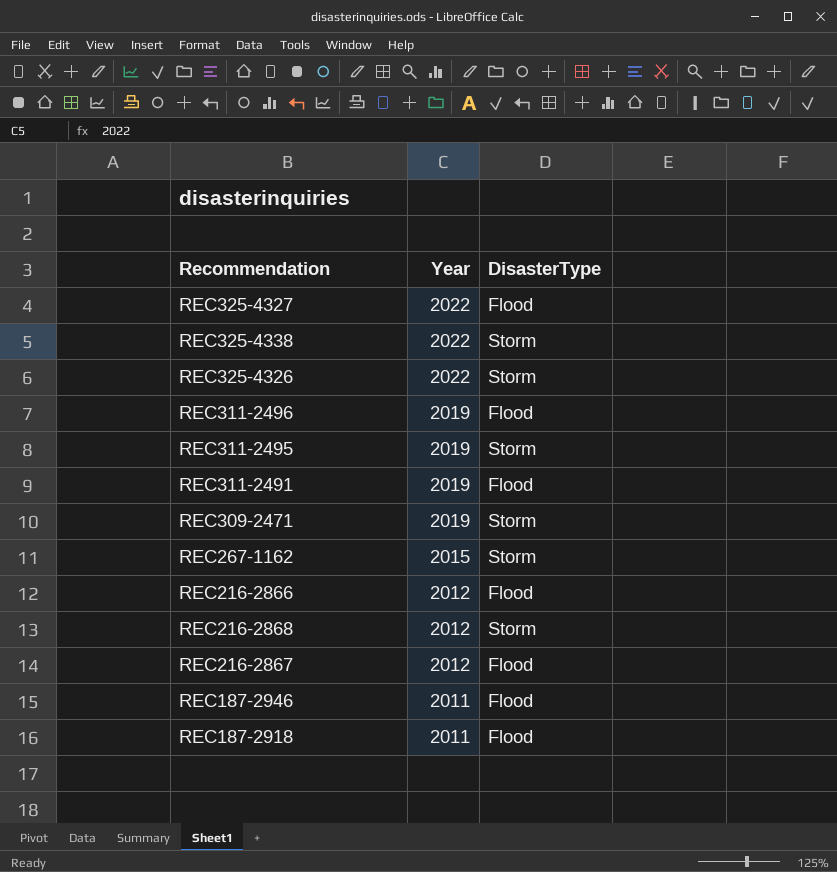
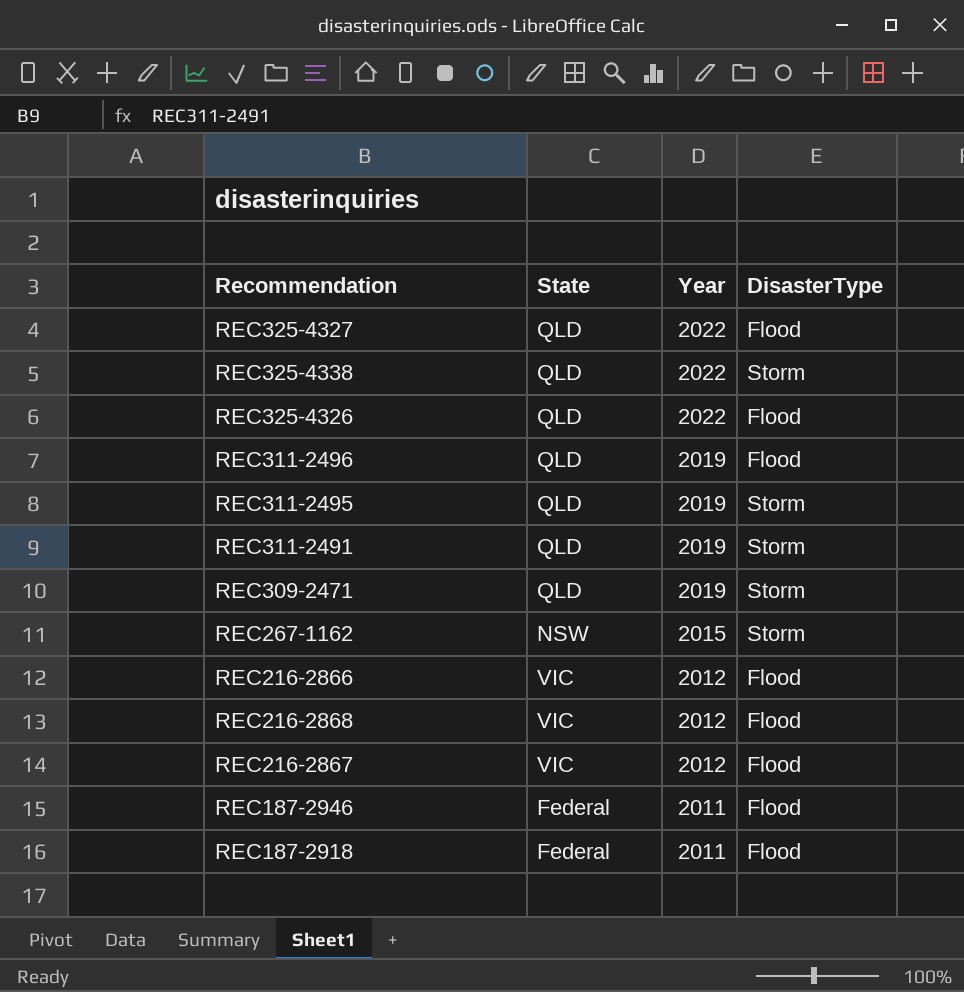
column State | position: none -> 2
REC325-4326 | DisasterType: Storm -> Flood
REC311-2491 | DisasterType: Flood -> Storm
REC216-2868 | DisasterType: Storm -> Flood

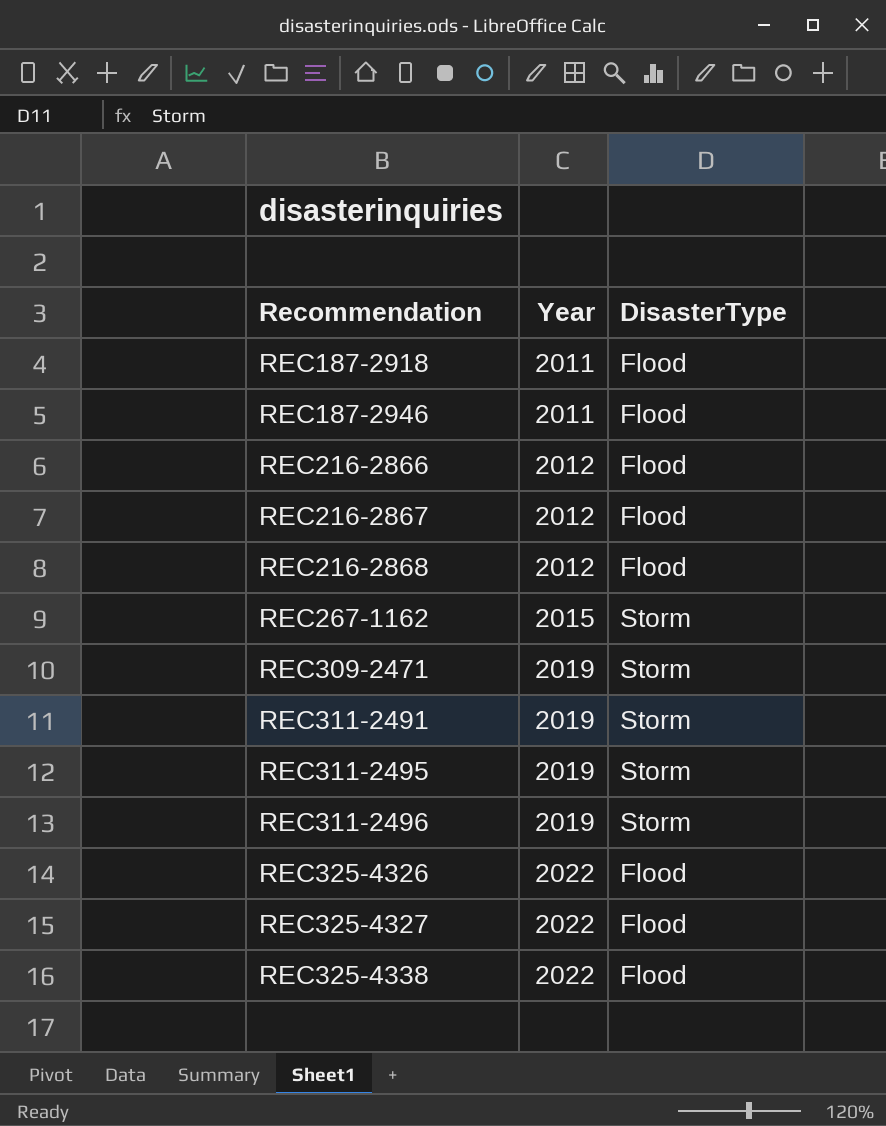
row order: Year descending -> Recommendation ascending
column State | position: 2 -> none
REC311-2496 | DisasterType: Flood -> Storm
REC325-4338 | DisasterType: Storm -> Flood

